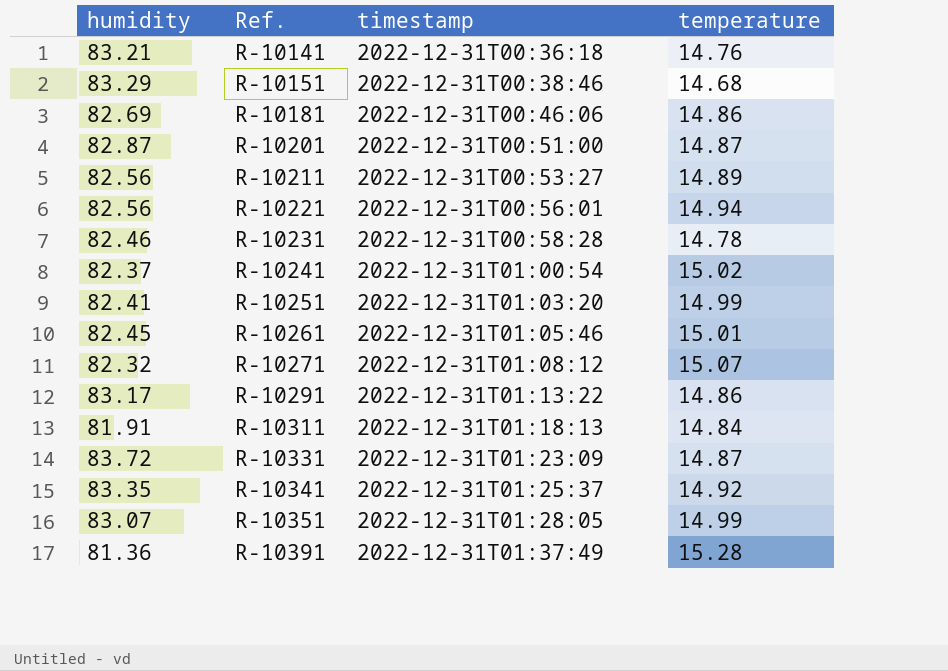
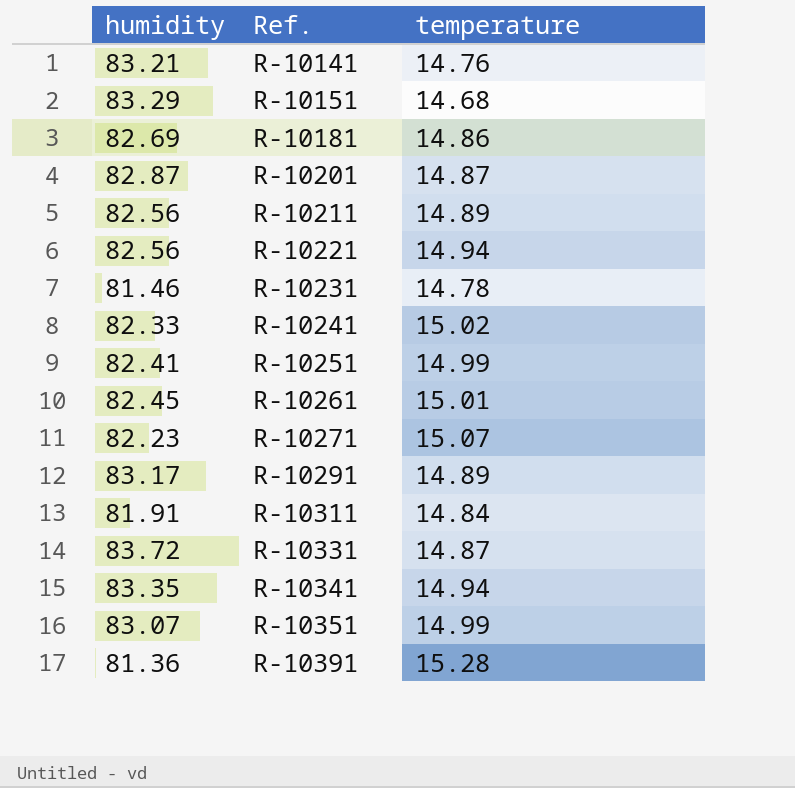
column timestamp | position: 3 -> none
R-10231 | humidity: 82.46 -> 81.46
R-10241 | humidity: 82.37 -> 82.33
R-10271 | humidity: 82.32 -> 82.23
R-10291 | temperature: 14.86 -> 14.89
R-10341 | temperature: 14.92 -> 14.94

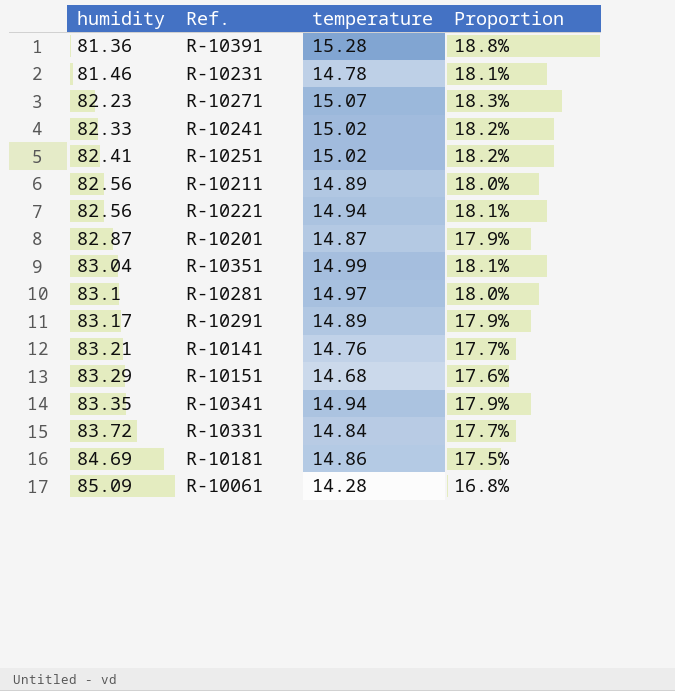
row order: Ref. ascending -> humidity ascending
column Proportion | formula: none -> [temperature] / [humidity]
row R-10261: 82.45 | 15.01 -> none
row R-10311: 81.91 | 14.84 -> none
R-10251 | temperature: 14.99 -> 15.02
R-10351 | humidity: 83.07 -> 83.04
row R-10281: none -> 83.1 | 14.97 | 18.0%
R-10331 | temperature: 14.87 -> 14.84
R-10181 | humidity: 82.69 -> 84.69
row R-10061: none -> 85.09 | 14.28 | 16.8%

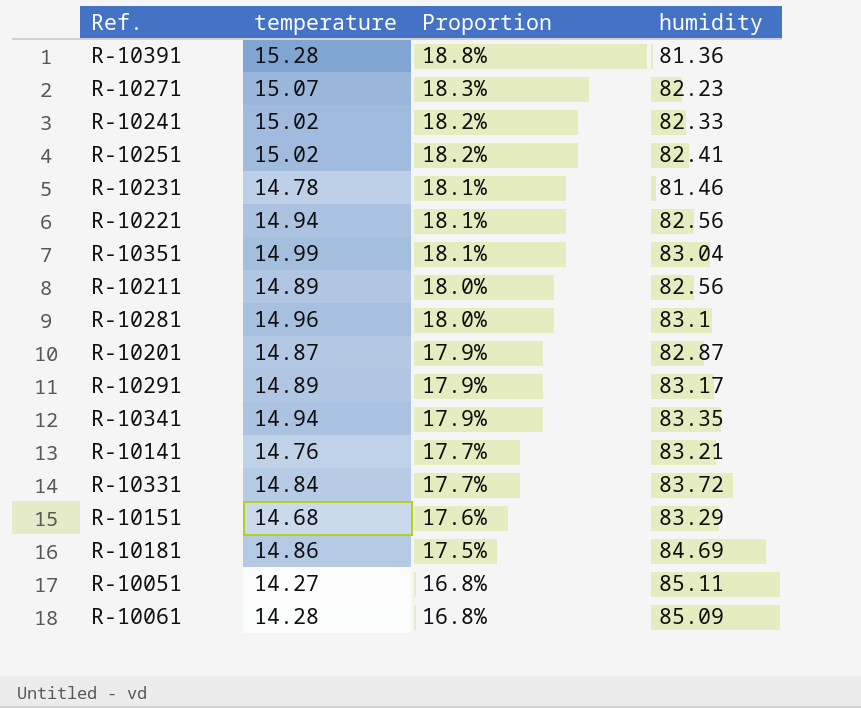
row order: humidity ascending -> Proportion descending
column humidity | position: 1 -> 4
R-10281 | temperature: 14.97 -> 14.96
row R-10051: none -> 14.27 | 16.8% | 85.11

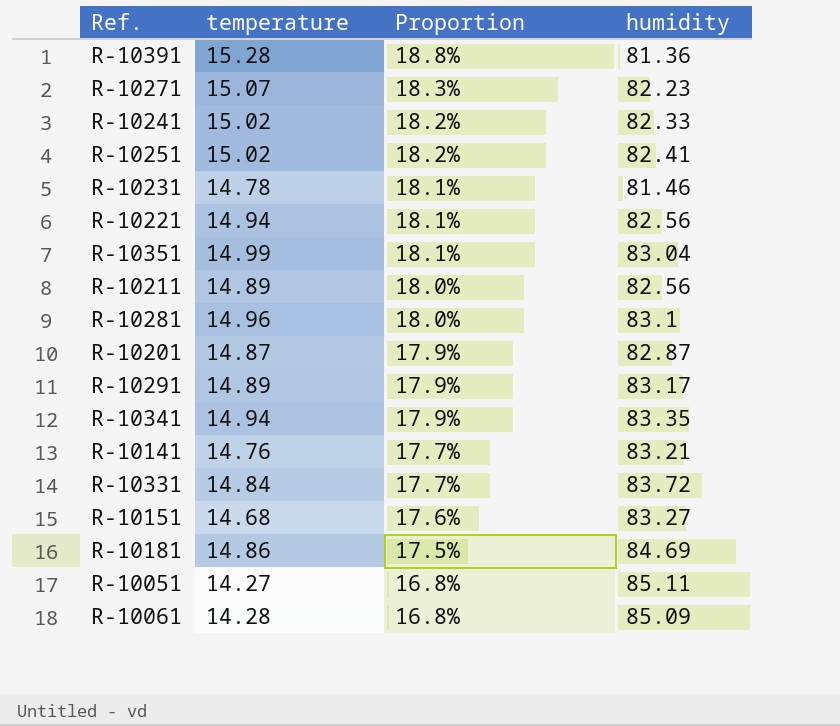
R-10151 | humidity: 83.29 -> 83.27

